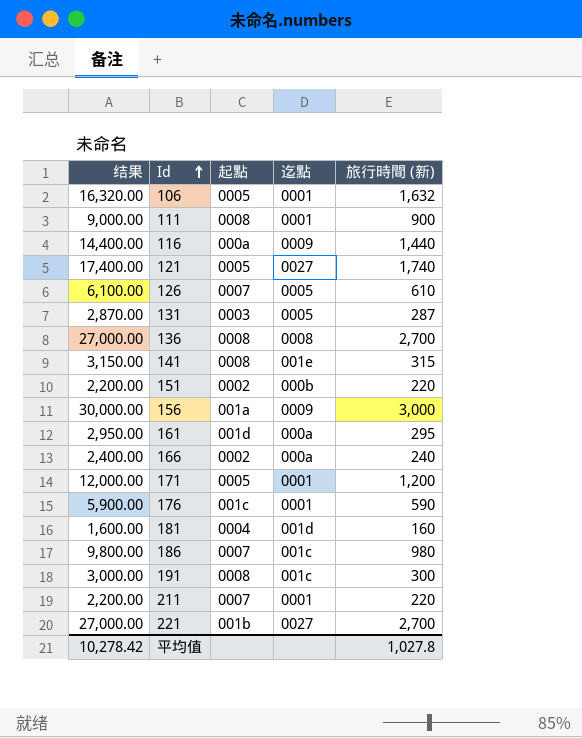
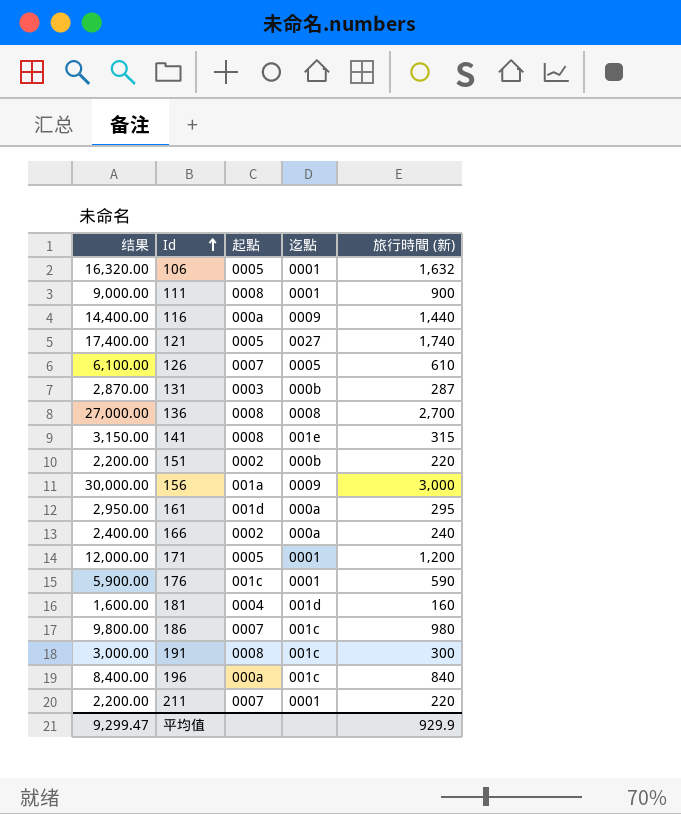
row 221: 27,000.00 | 001b | 0027 | 2,700 -> none
131 | 迄點: 0005 -> 000b
row 196: none -> 8,400.00 | 000a | 001c | 840
平均值 | 结果: 10,278.42 -> 9,299.47
平均值 | 旅行時間 (新): 1,027.8 -> 929.9

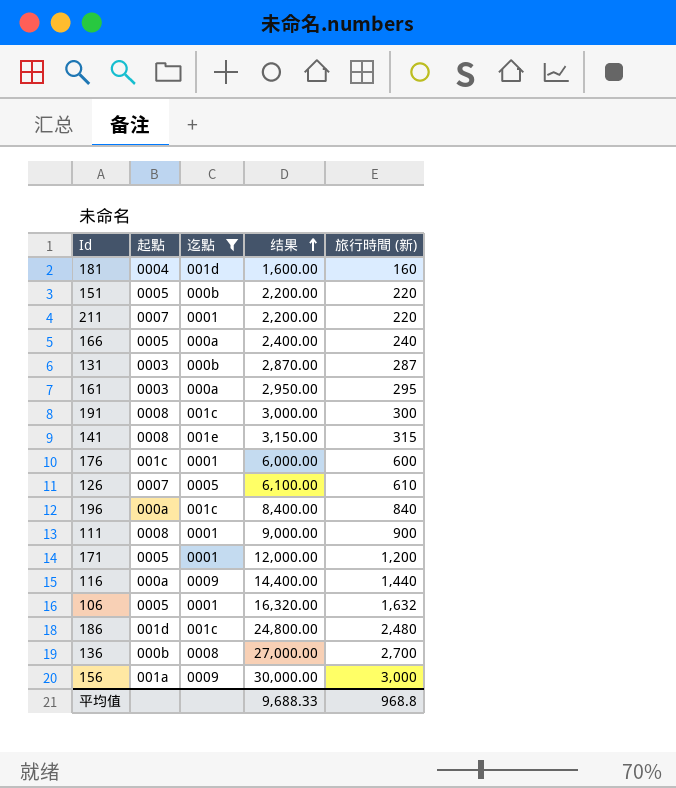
filter: none -> 迄點 != 0027
row order: Id ascending -> 结果 ascending
column 结果 | position: 1 -> 4
151 | 起點: 0002 -> 0005
166 | 起點: 0002 -> 0005
161 | 起點: 001d -> 0003
176 | 结果: 5,900.00 -> 6,000.00
176 | 旅行時間 (新): 590 -> 600
186 | 起點: 0007 -> 001d
186 | 结果: 9,800.00 -> 24,800.00
186 | 旅行時間 (新): 980 -> 2,480
136 | 起點: 0008 -> 000b
平均值 | 结果: 9,299.47 -> 9,688.33
平均值 | 旅行時間 (新): 929.9 -> 968.8

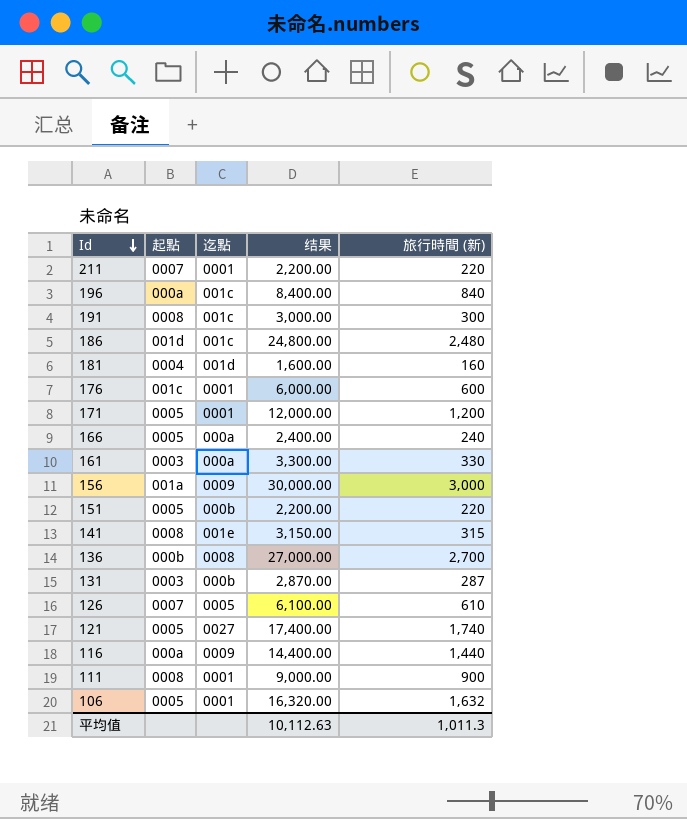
filter: 迄點 != 0027 -> none
row order: 结果 ascending -> Id descending
161 | 结果: 2,950.00 -> 3,300.00
161 | 旅行時間 (新): 295 -> 330
平均值 | 结果: 9,688.33 -> 10,112.63
平均值 | 旅行時間 (新): 968.8 -> 1,011.3

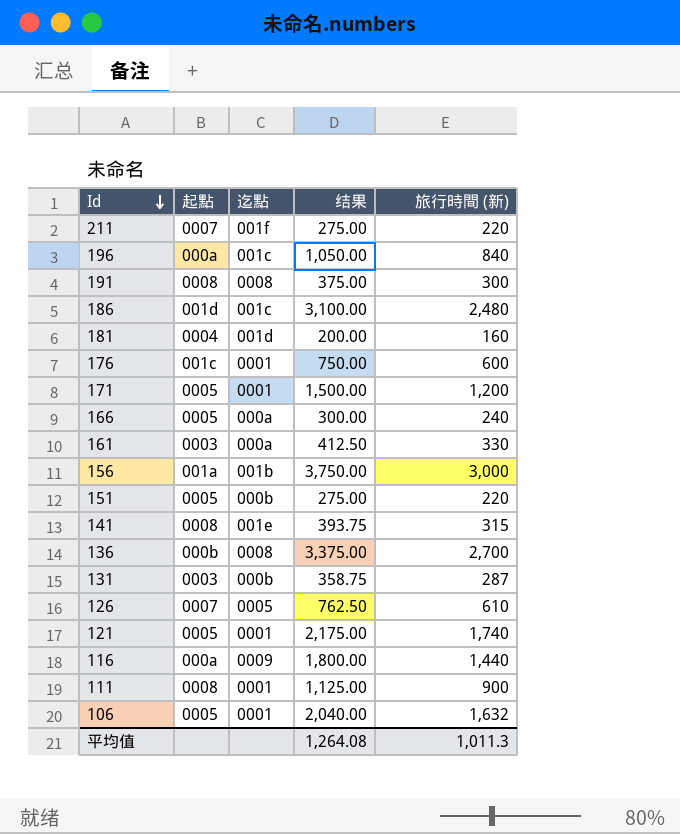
column 结果 | formula: [旅行時間 (新)] * 10 -> [旅行時間 (新)] * 1.25
211 | 迄點: 0001 -> 001f
191 | 迄點: 001c -> 0008
156 | 迄點: 0009 -> 001b
121 | 迄點: 0027 -> 0001
平均值 | 结果: 10,112.63 -> 1,264.08

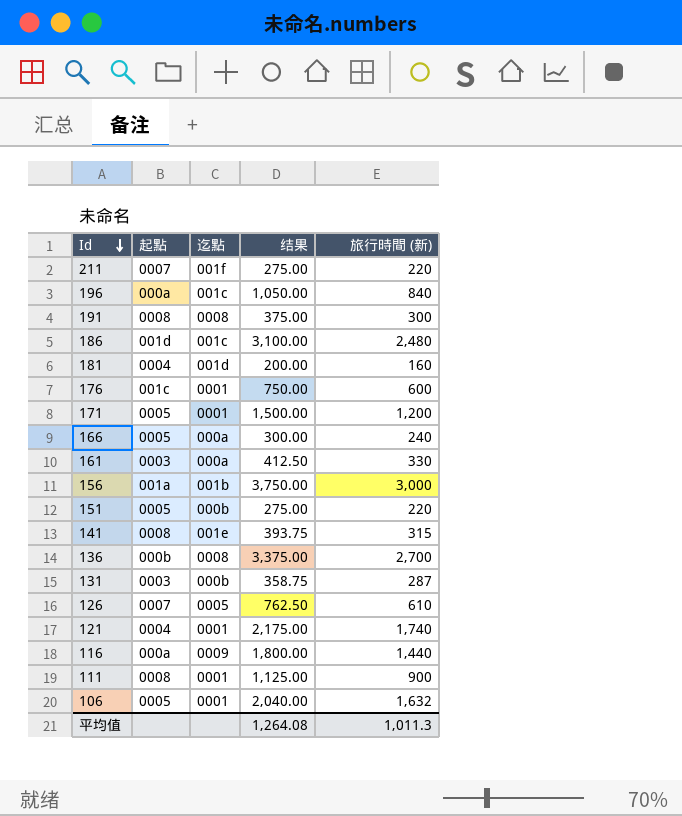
121 | 起點: 0005 -> 0004

